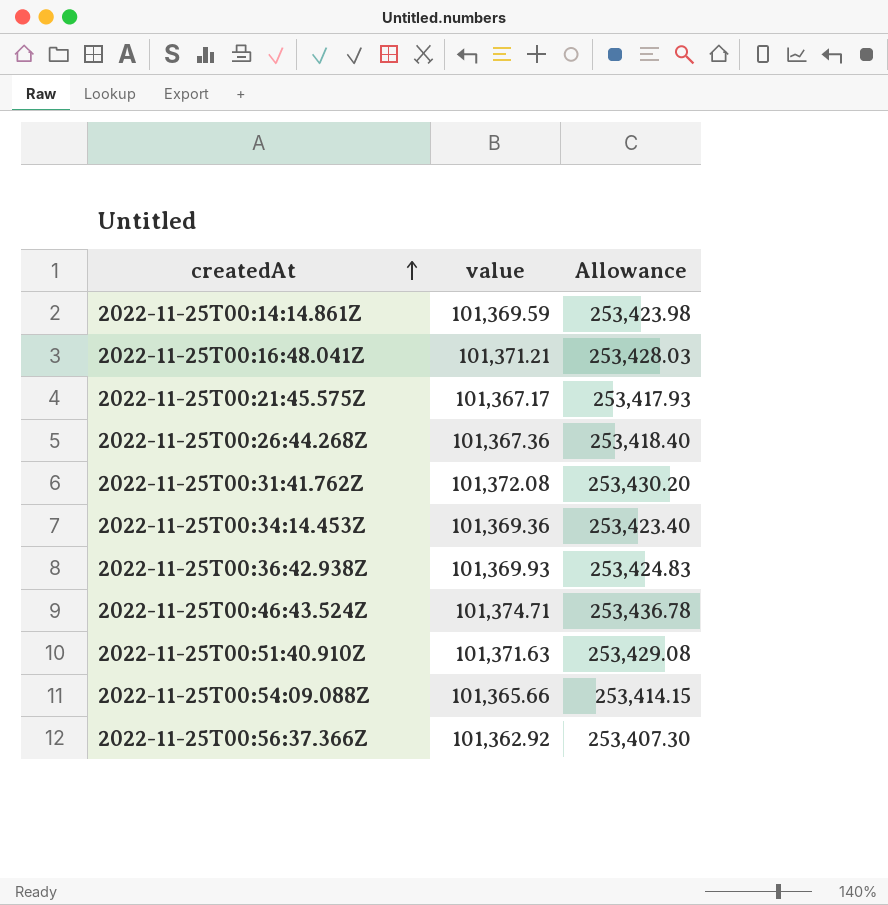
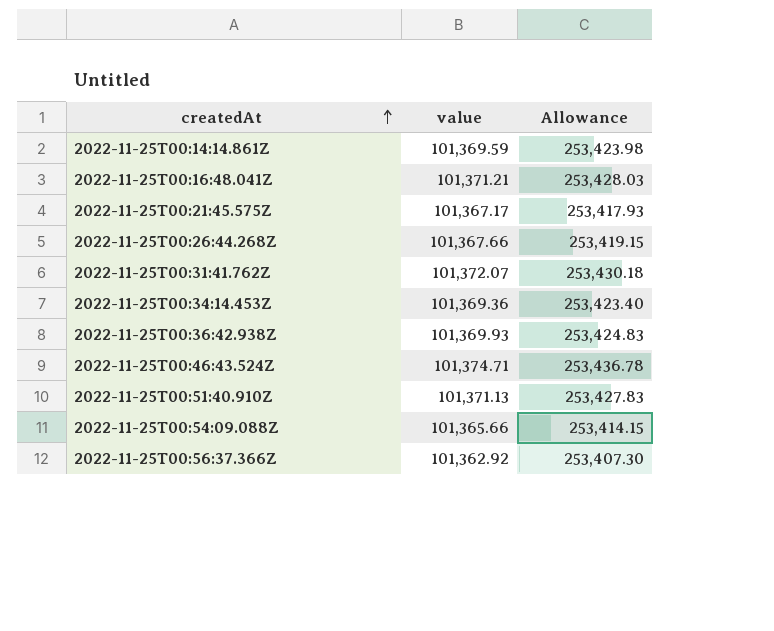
2022-11-25T00:26:44.268Z | value: 101,367.36 -> 101,367.66
2022-11-25T00:26:44.268Z | Allowance: 253,418.40 -> 253,419.15
2022-11-25T00:31:41.762Z | value: 101,372.08 -> 101,372.07
2022-11-25T00:31:41.762Z | Allowance: 253,430.20 -> 253,430.18
2022-11-25T00:51:40.910Z | value: 101,371.63 -> 101,371.13
2022-11-25T00:51:40.910Z | Allowance: 253,429.08 -> 253,427.83

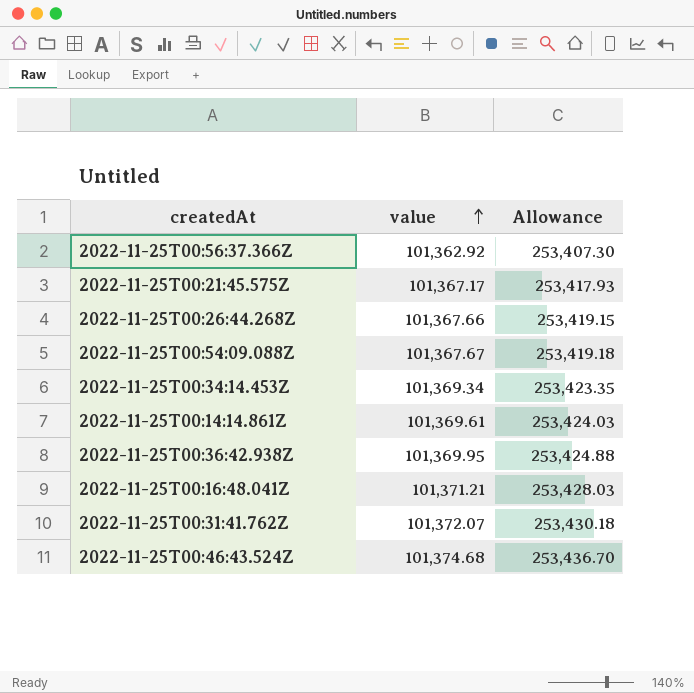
row order: createdAt ascending -> value ascending
row 2022-11-25T00:51:40.910Z: 101,371.13 | 253,427.83 -> none
2022-11-25T00:54:09.088Z | value: 101,365.66 -> 101,367.67
2022-11-25T00:54:09.088Z | Allowance: 253,414.15 -> 253,419.18
2022-11-25T00:34:14.453Z | value: 101,369.36 -> 101,369.34
2022-11-25T00:34:14.453Z | Allowance: 253,423.40 -> 253,423.35
2022-11-25T00:14:14.861Z | value: 101,369.59 -> 101,369.61
2022-11-25T00:14:14.861Z | Allowance: 253,423.98 -> 253,424.03
2022-11-25T00:36:42.938Z | value: 101,369.93 -> 101,369.95
2022-11-25T00:36:42.938Z | Allowance: 253,424.83 -> 253,424.88
2022-11-25T00:46:43.524Z | value: 101,374.71 -> 101,374.68
2022-11-25T00:46:43.524Z | Allowance: 253,436.78 -> 253,436.70

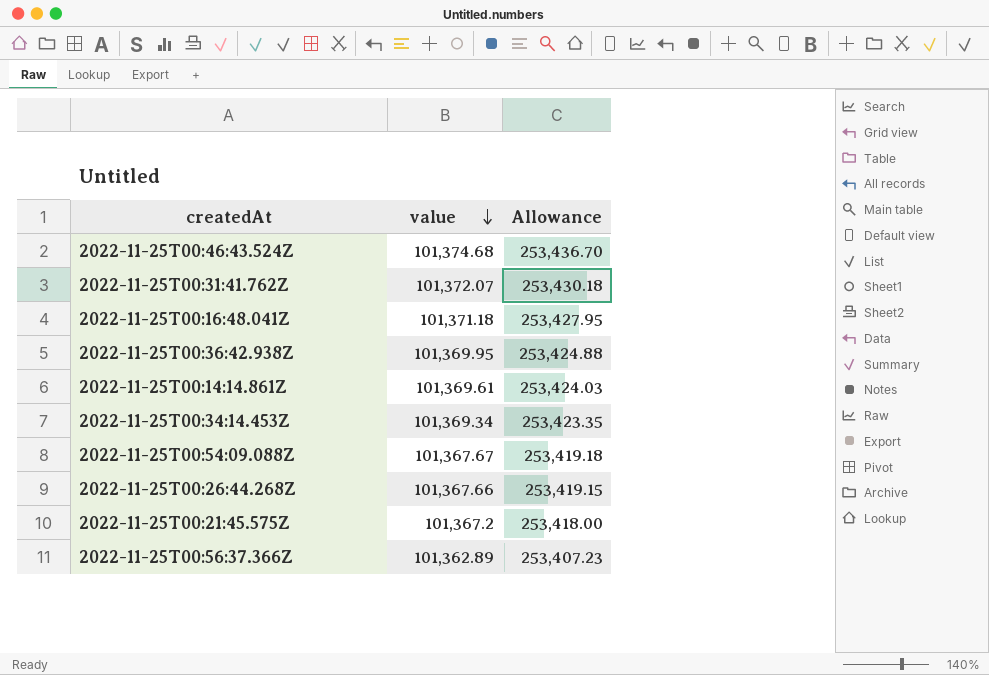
row order: value ascending -> value descending
2022-11-25T00:16:48.041Z | value: 101,371.21 -> 101,371.18
2022-11-25T00:16:48.041Z | Allowance: 253,428.03 -> 253,427.95
2022-11-25T00:21:45.575Z | value: 101,367.17 -> 101,367.2
2022-11-25T00:21:45.575Z | Allowance: 253,417.93 -> 253,418.00
2022-11-25T00:56:37.366Z | value: 101,362.92 -> 101,362.89
2022-11-25T00:56:37.366Z | Allowance: 253,407.30 -> 253,407.23

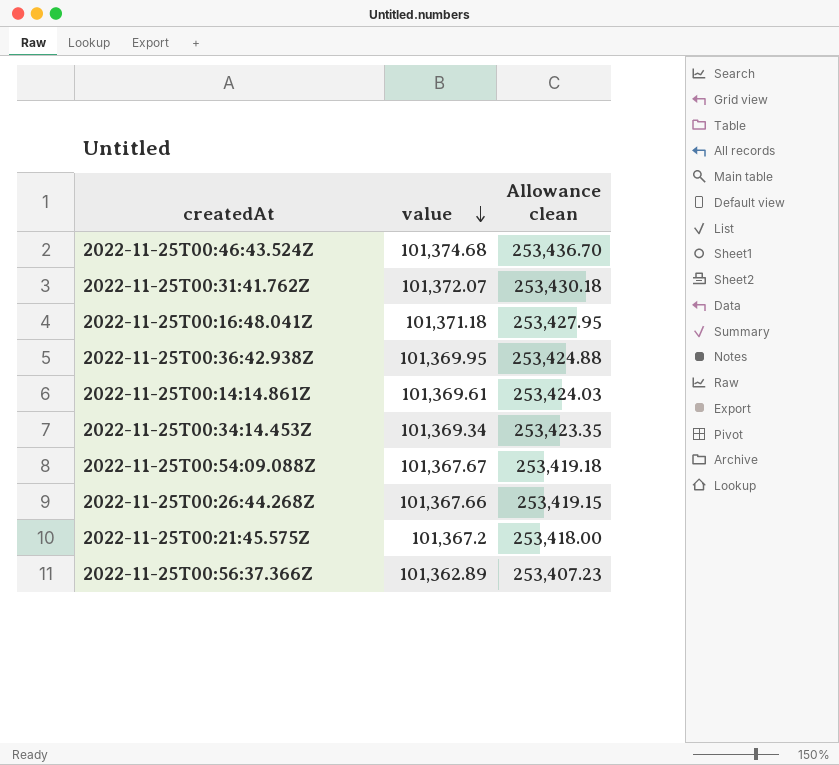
column name: Allowance -> Allowance clean

